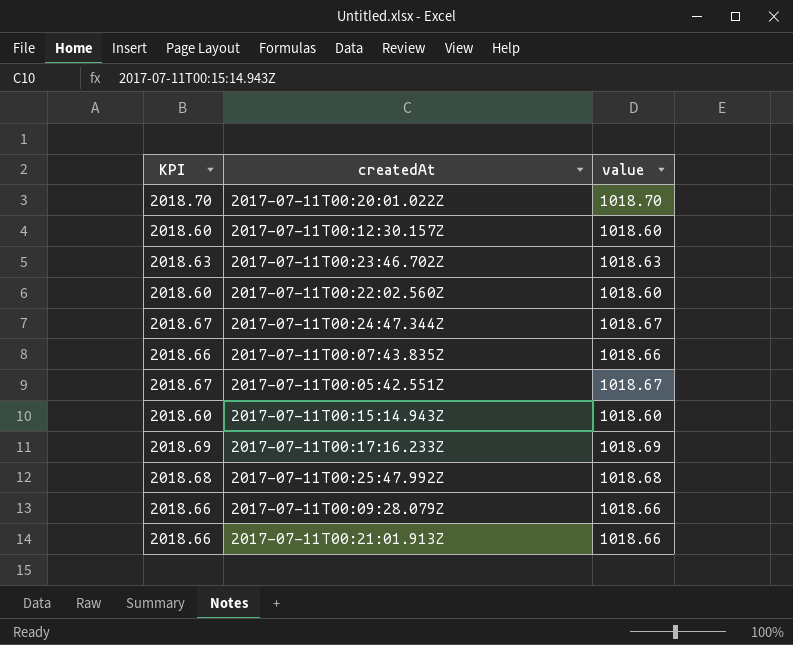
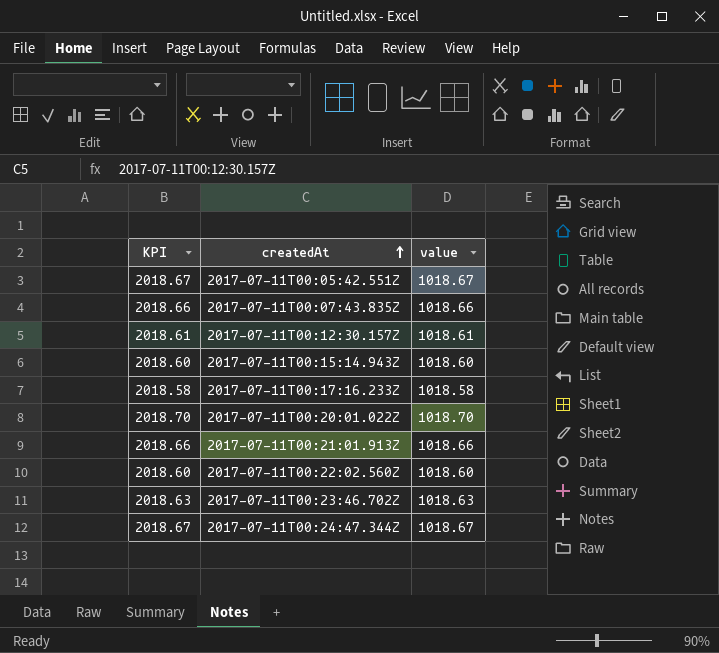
row order: none -> createdAt ascending
row 2017-07-11T00:25:47.992Z: 2018.68 | 1018.68 -> none
row 2017-07-11T00:09:28.079Z: 2018.66 | 1018.66 -> none
2017-07-11T00:12:30.157Z | KPI: 2018.60 -> 2018.61
2017-07-11T00:12:30.157Z | value: 1018.60 -> 1018.61
2017-07-11T00:17:16.233Z | KPI: 2018.69 -> 2018.58
2017-07-11T00:17:16.233Z | value: 1018.69 -> 1018.58

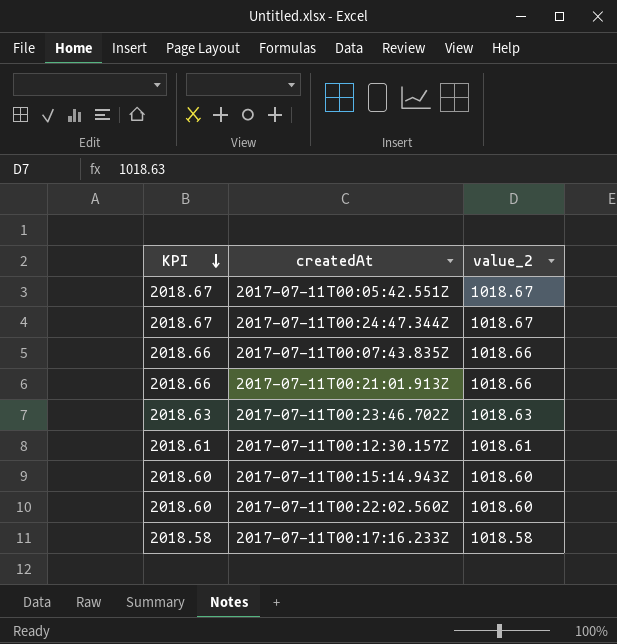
row order: createdAt ascending -> KPI descending
column name: value -> value_2
row 2017-07-11T00:20:01.022Z: 2018.70 | 1018.70 -> none

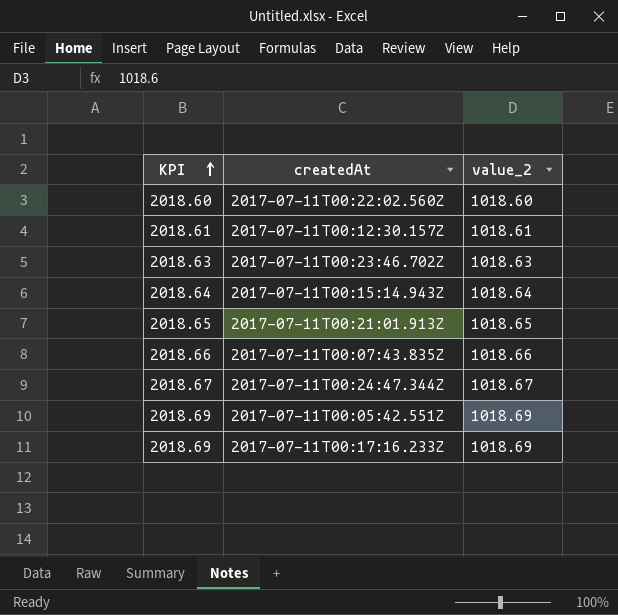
row order: KPI descending -> KPI ascending
2017-07-11T00:15:14.943Z | KPI: 2018.60 -> 2018.64
2017-07-11T00:15:14.943Z | value_2: 1018.60 -> 1018.64
2017-07-11T00:21:01.913Z | KPI: 2018.66 -> 2018.65
2017-07-11T00:21:01.913Z | value_2: 1018.66 -> 1018.65
2017-07-11T00:05:42.551Z | KPI: 2018.67 -> 2018.69
2017-07-11T00:05:42.551Z | value_2: 1018.67 -> 1018.69
2017-07-11T00:17:16.233Z | KPI: 2018.58 -> 2018.69
2017-07-11T00:17:16.233Z | value_2: 1018.58 -> 1018.69

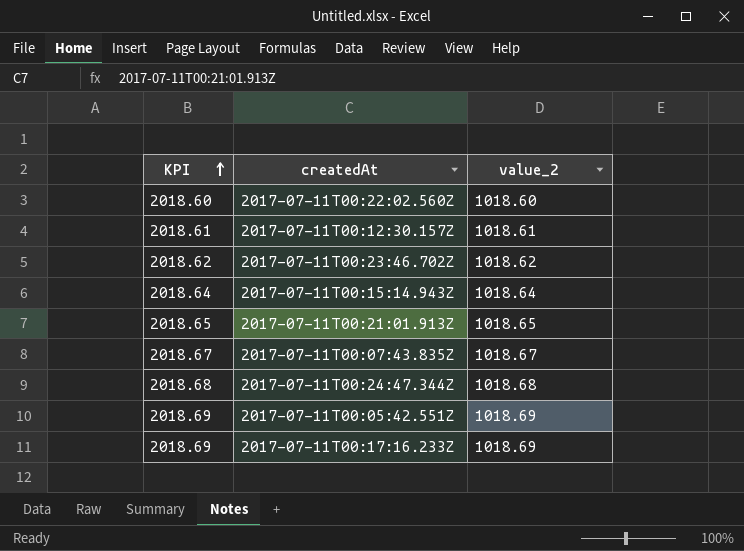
2017-07-11T00:23:46.702Z | KPI: 2018.63 -> 2018.62
2017-07-11T00:23:46.702Z | value_2: 1018.63 -> 1018.62
2017-07-11T00:07:43.835Z | KPI: 2018.66 -> 2018.67
2017-07-11T00:07:43.835Z | value_2: 1018.66 -> 1018.67
2017-07-11T00:24:47.344Z | KPI: 2018.67 -> 2018.68
2017-07-11T00:24:47.344Z | value_2: 1018.67 -> 1018.68

